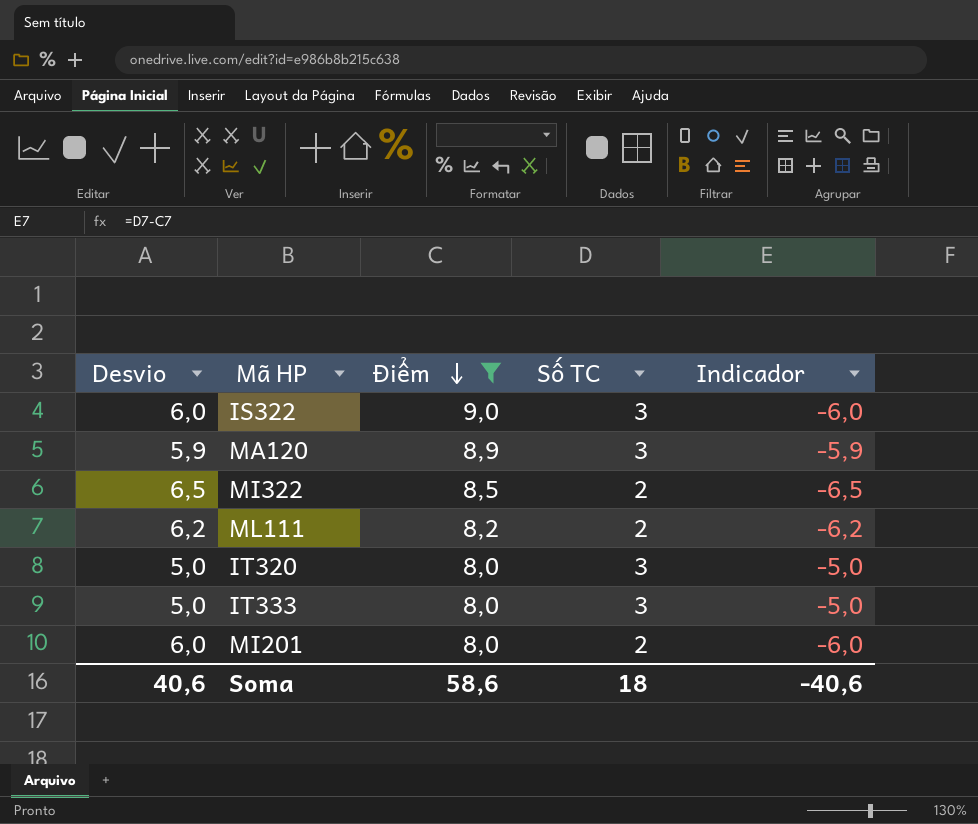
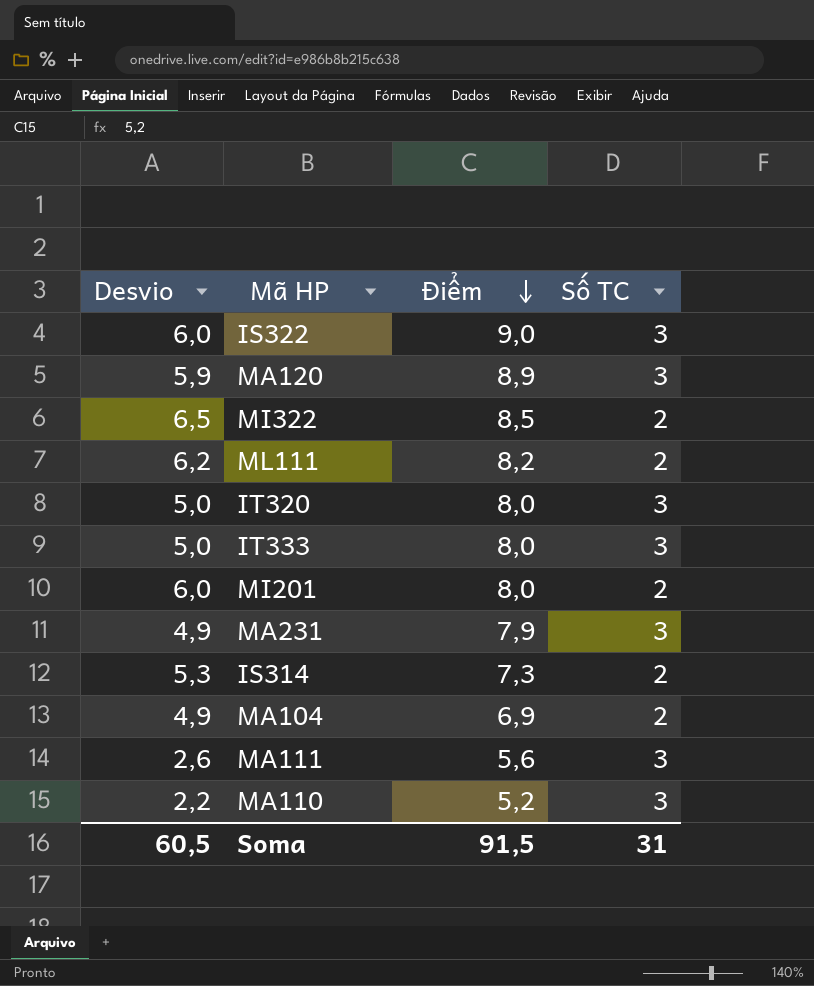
filter: Điểm >= 8,0 -> none
column Indicador | formula: [Số TC] - [Điểm] -> none
Soma | Desvio: 40,6 -> 60,5
Soma | Điểm: 58,6 -> 91,5
Soma | Số TC: 18 -> 31

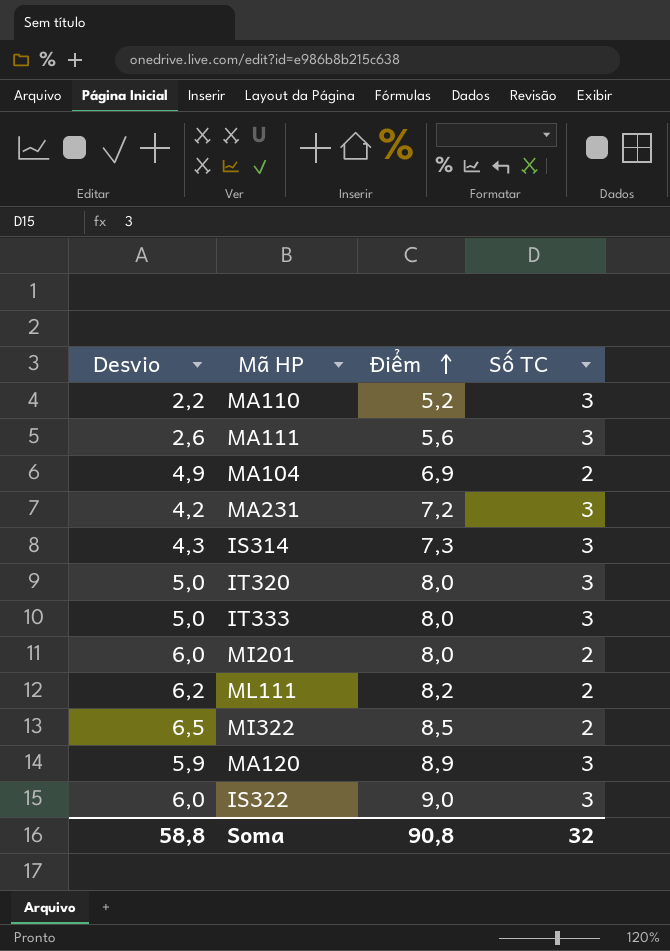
row order: Điểm descending -> Điểm ascending
MA231 | Desvio: 4,9 -> 4,2
MA231 | Điểm: 7,9 -> 7,2
IS314 | Desvio: 5,3 -> 4,3
IS314 | Số TC: 2 -> 3
Soma | Desvio: 60,5 -> 58,8
Soma | Điểm: 91,5 -> 90,8
Soma | Số TC: 31 -> 32

